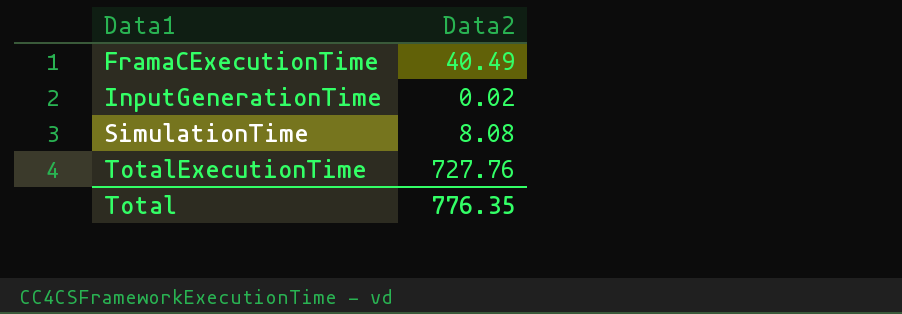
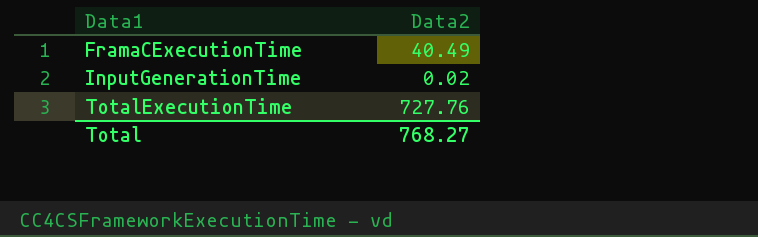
row SimulationTime: 8.08 -> none
Total | Data2: 776.35 -> 768.27

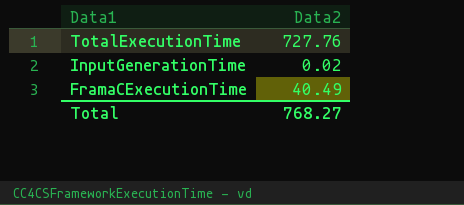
row order: Data1 ascending -> Data1 descending

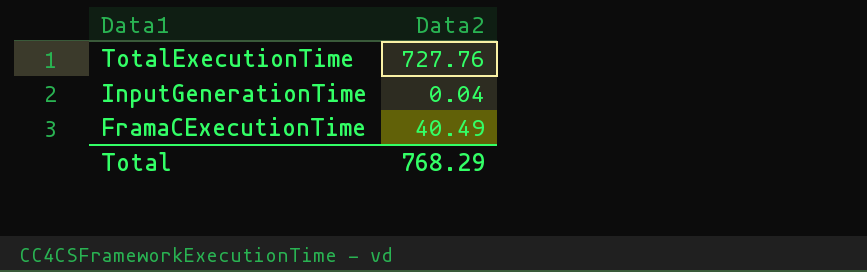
InputGenerationTime | Data2: 0.02 -> 0.04
Total | Data2: 768.27 -> 768.29

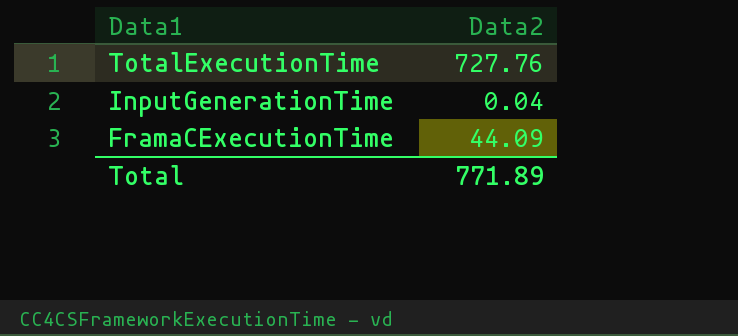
FramaCExecutionTime | Data2: 40.49 -> 44.09
Total | Data2: 768.29 -> 771.89

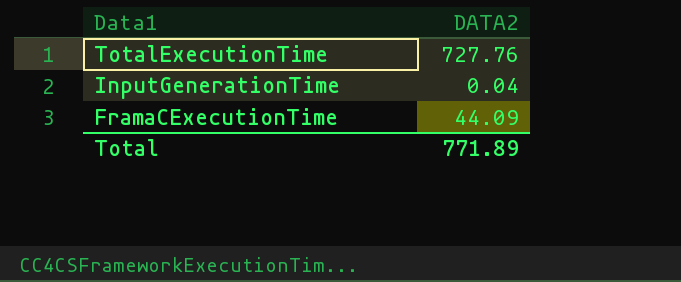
column name: Data2 -> DATA2

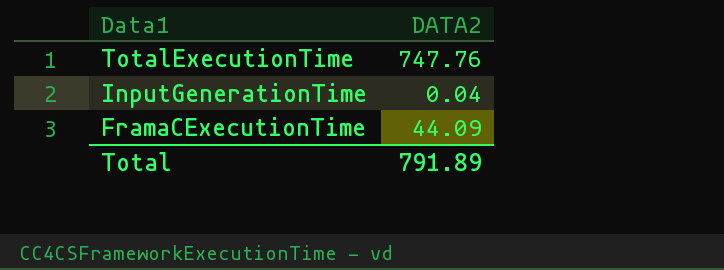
TotalExecutionTime | DATA2: 727.76 -> 747.76
Total | DATA2: 771.89 -> 791.89

